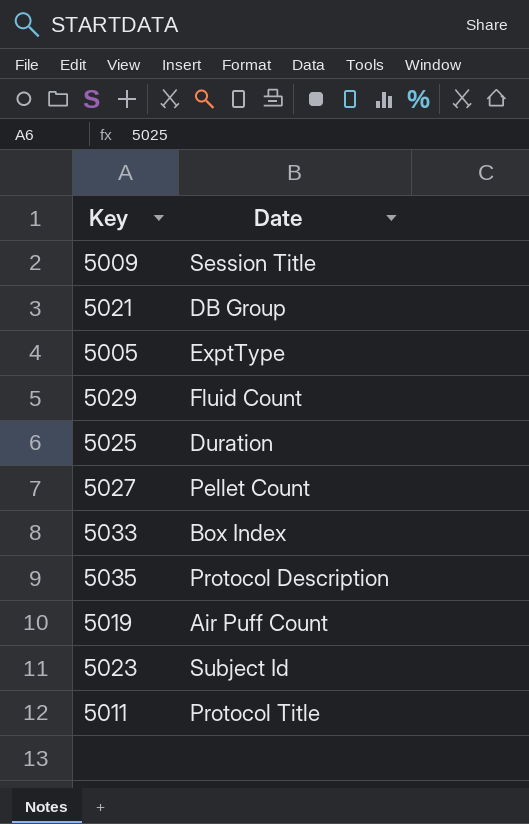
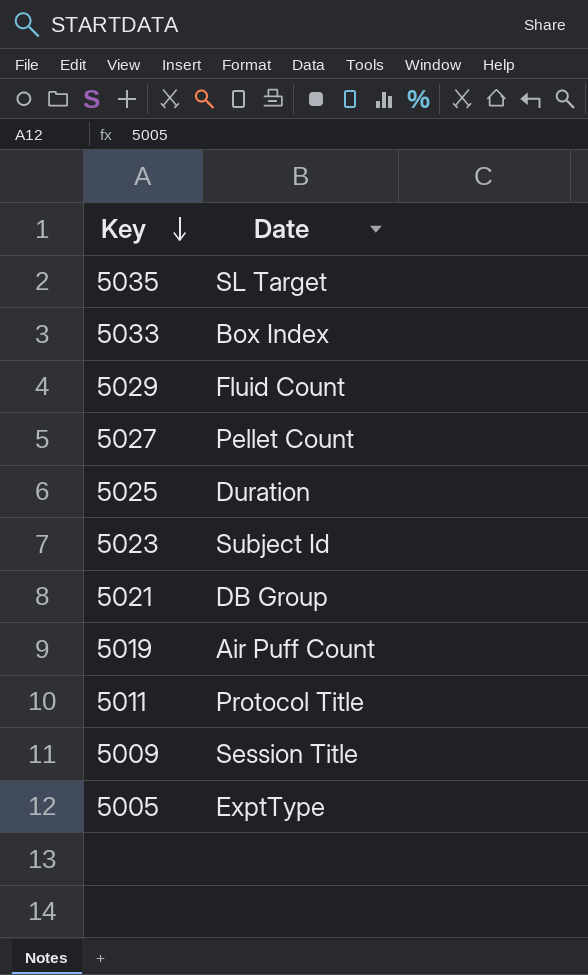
row order: none -> Key descending
5035 | Date: Protocol Description -> SL Target

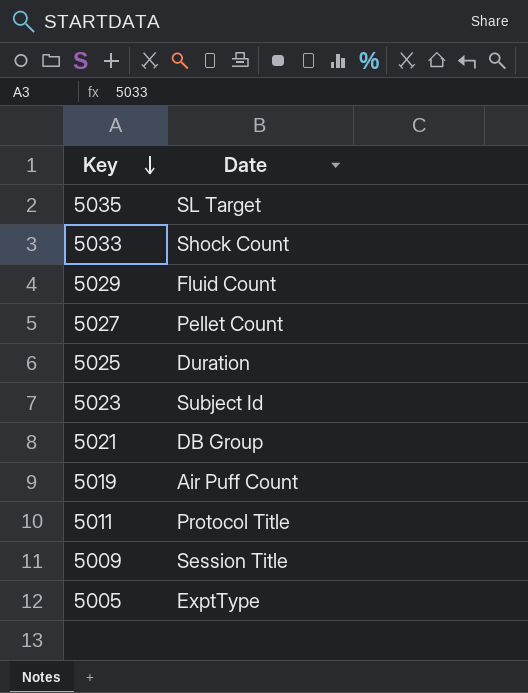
5033 | Date: Box Index -> Shock Count

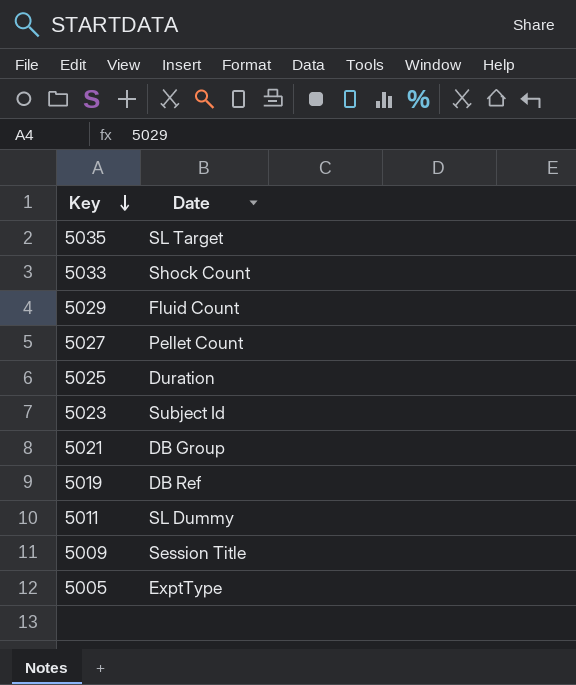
5019 | Date: Air Puff Count -> DB Ref
5011 | Date: Protocol Title -> SL Dummy

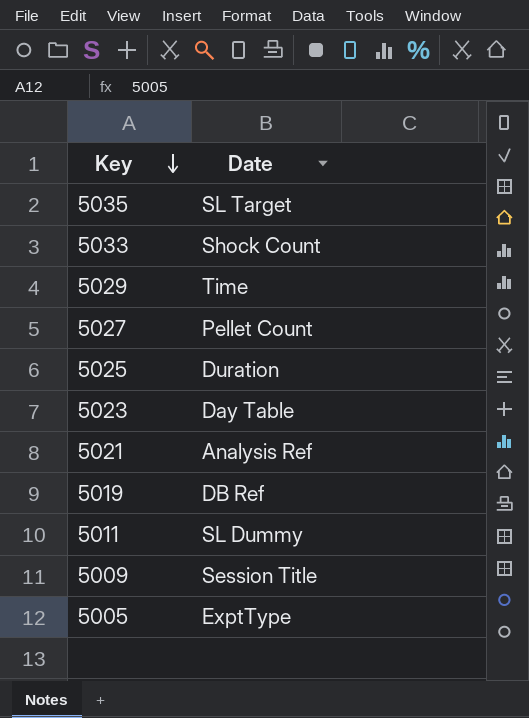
5029 | Date: Fluid Count -> Time
5023 | Date: Subject Id -> Day Table
5021 | Date: DB Group -> Analysis Ref

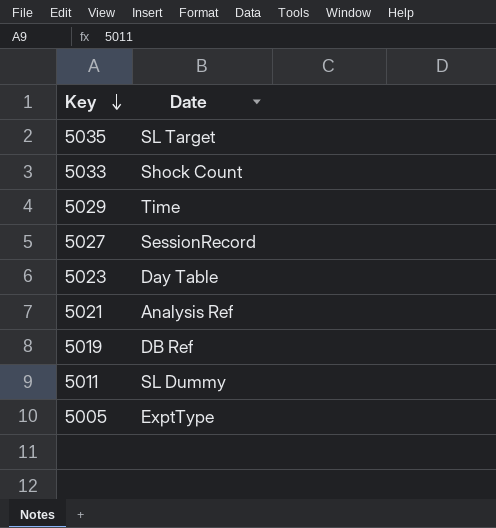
row 5025: Duration -> none
row 5009: Session Title -> none
5027 | Date: Pellet Count -> SessionRecord

